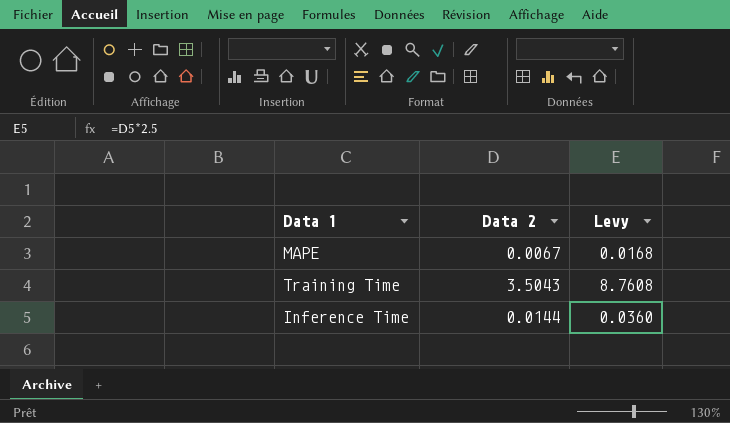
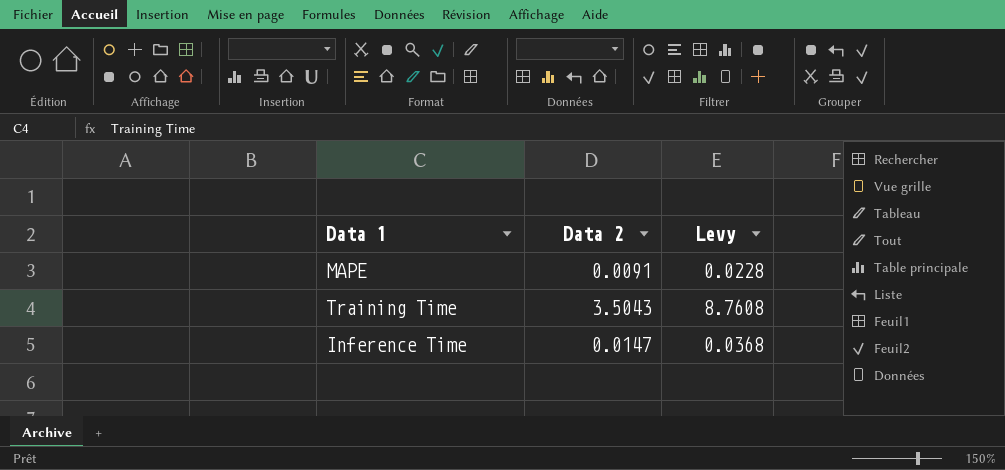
MAPE | Data 2: 0.0067 -> 0.0091
MAPE | Levy: 0.0168 -> 0.0228
Inference Time | Data 2: 0.0144 -> 0.0147
Inference Time | Levy: 0.0360 -> 0.0368

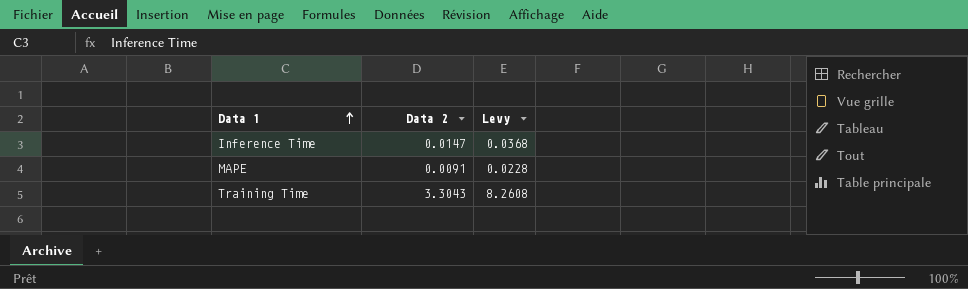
row order: none -> Data 1 ascending
Training Time | Data 2: 3.5043 -> 3.3043
Training Time | Levy: 8.7608 -> 8.2608

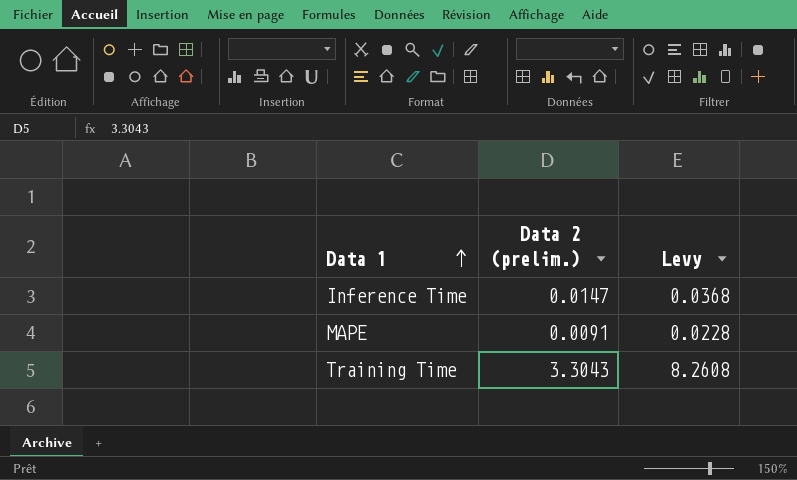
column name: Data 2 -> Data 2 (prelim.)

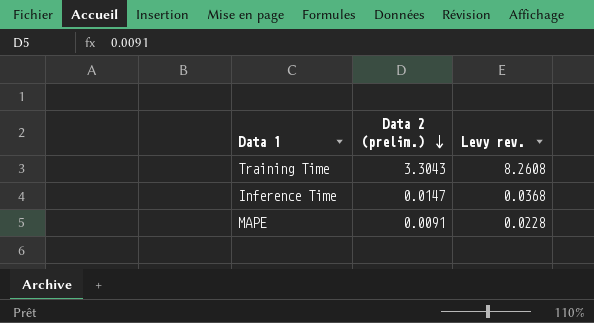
row order: Data 1 ascending -> Data 2 (prelim.) descending
column name: Levy -> Levy rev.

